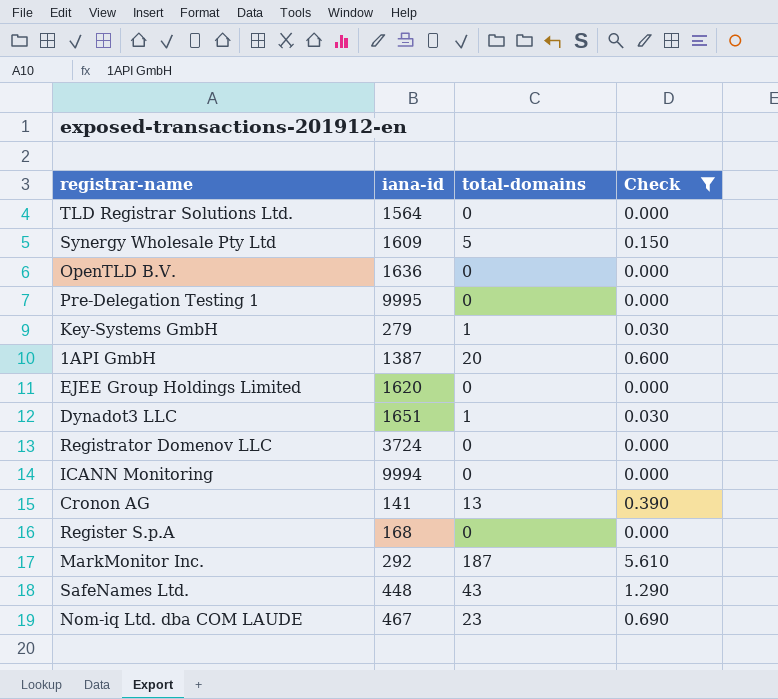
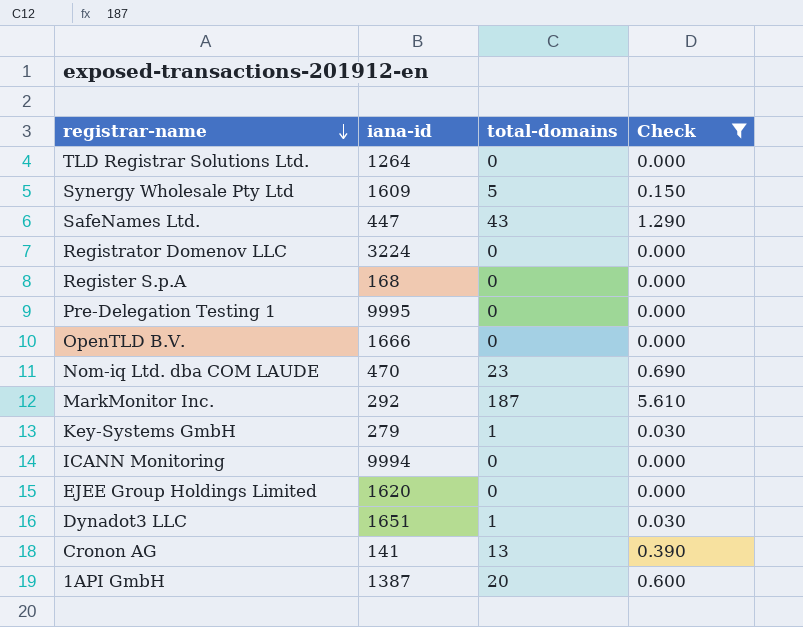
row order: none -> registrar-name descending
TLD Registrar Solutions Ltd. | iana-id: 1564 -> 1264
SafeNames Ltd. | iana-id: 448 -> 447
Registrator Domenov LLC | iana-id: 3724 -> 3224
OpenTLD B.V. | iana-id: 1636 -> 1666
Nom-iq Ltd. dba COM LAUDE | iana-id: 467 -> 470

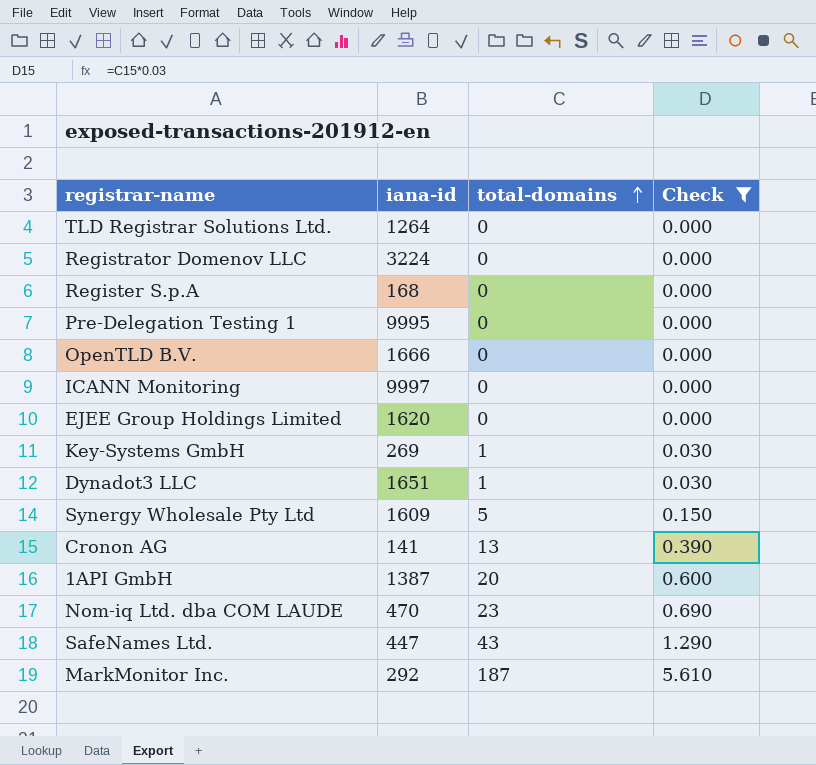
row order: registrar-name descending -> total-domains ascending
ICANN Monitoring | iana-id: 9994 -> 9997
Key-Systems GmbH | iana-id: 279 -> 269

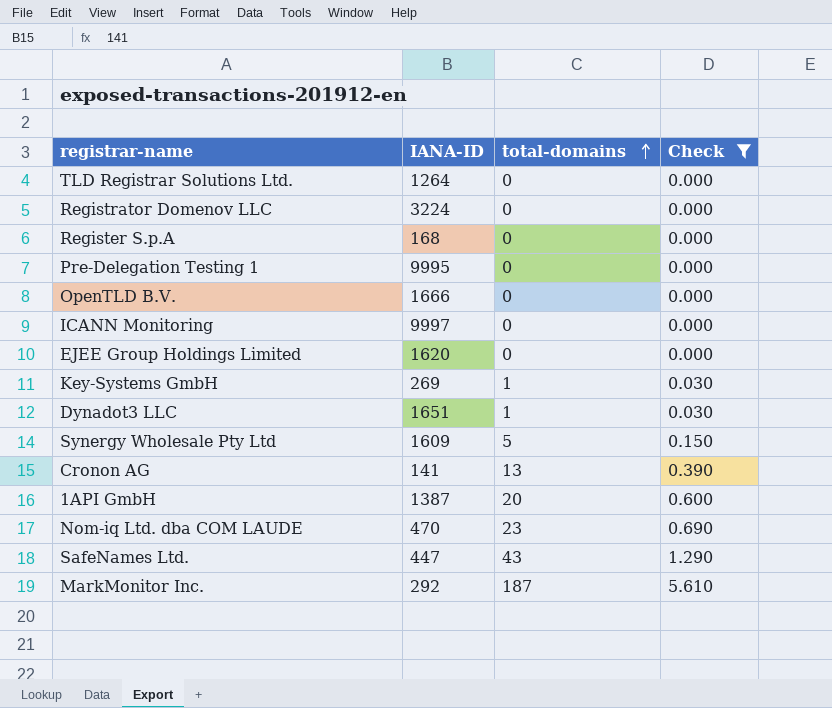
column name: iana-id -> IANA-ID

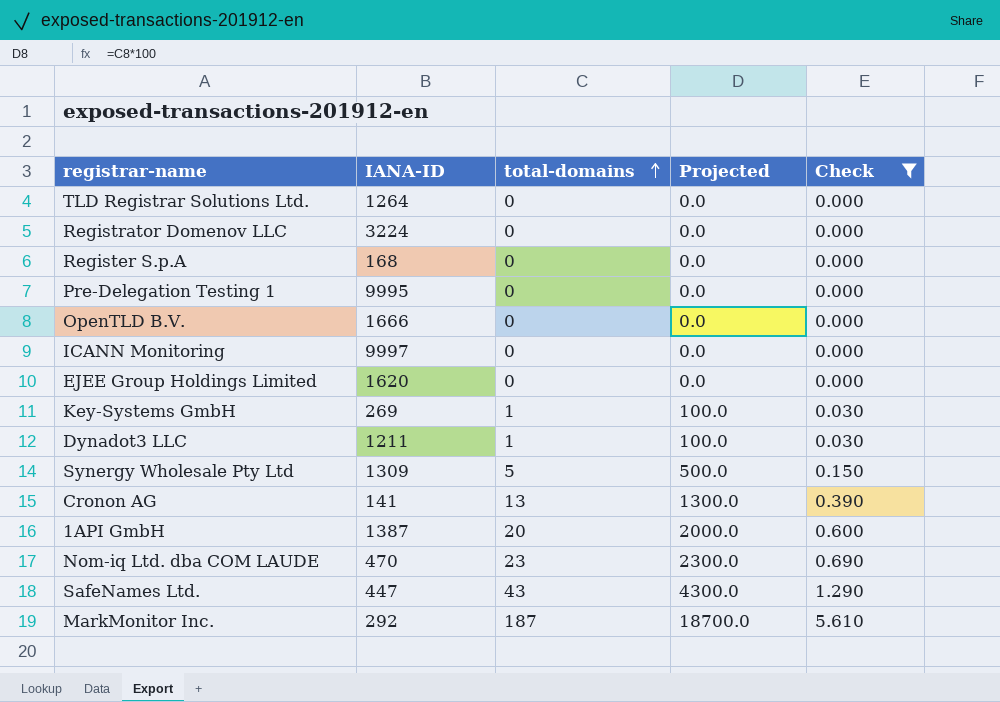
column Projected | formula: none -> [total-domains] * 100
Dynadot3 LLC | IANA-ID: 1651 -> 1211
Synergy Wholesale Pty Ltd | IANA-ID: 1609 -> 1309

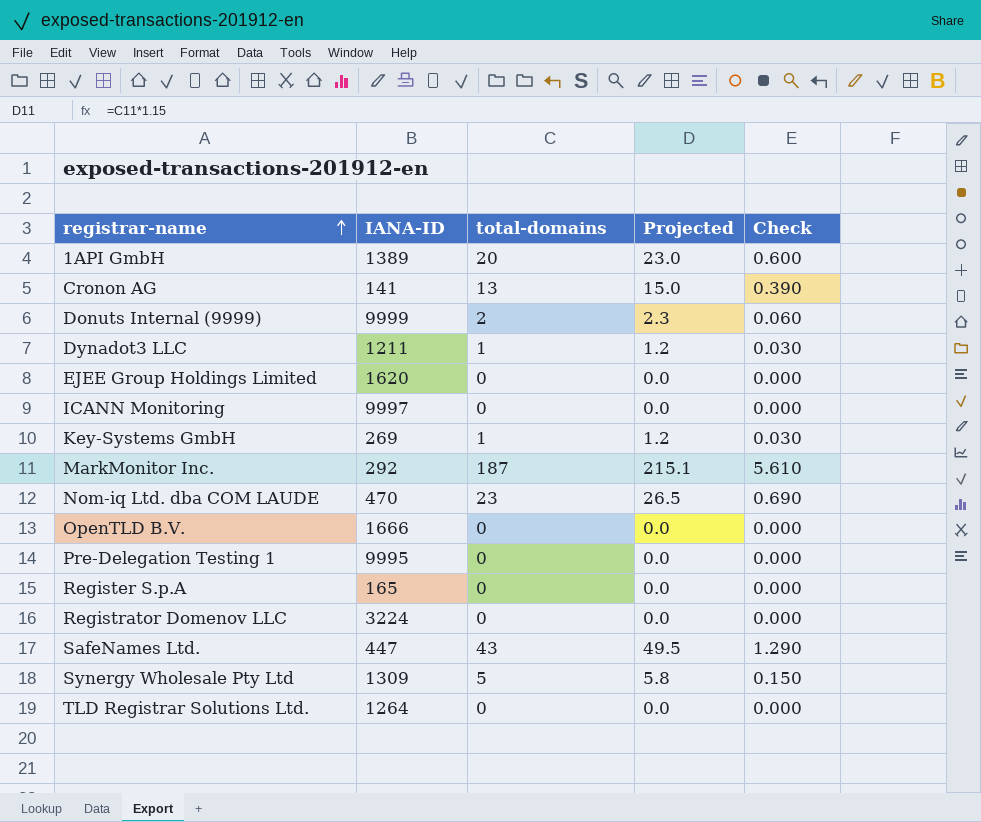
filter: Check != 0.060 -> none
row order: total-domains ascending -> registrar-name ascending
column Projected | formula: [total-domains] * 100 -> [total-domains] * 1.15
1API GmbH | IANA-ID: 1387 -> 1389
Register S.p.A | IANA-ID: 168 -> 165

